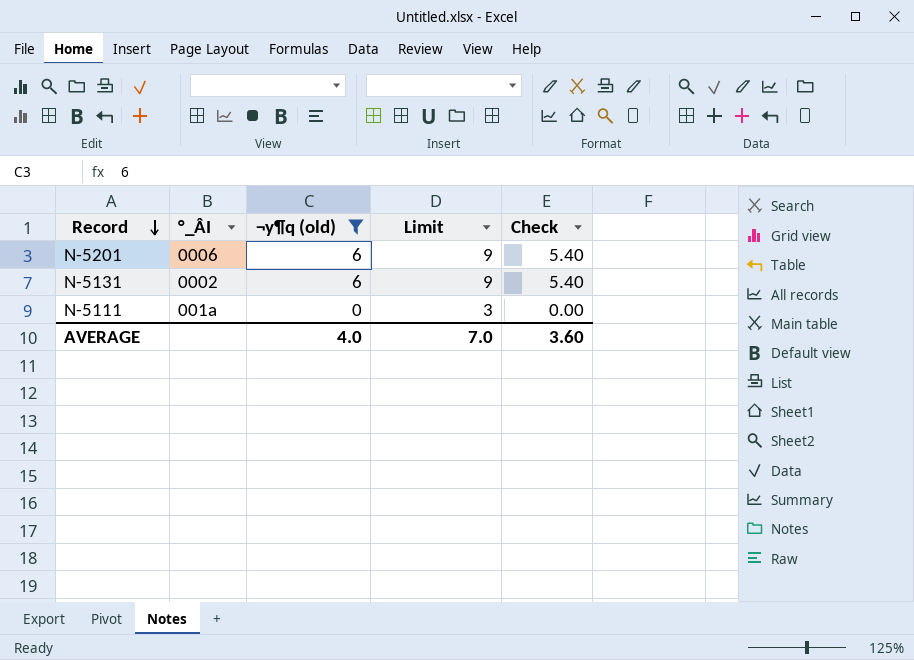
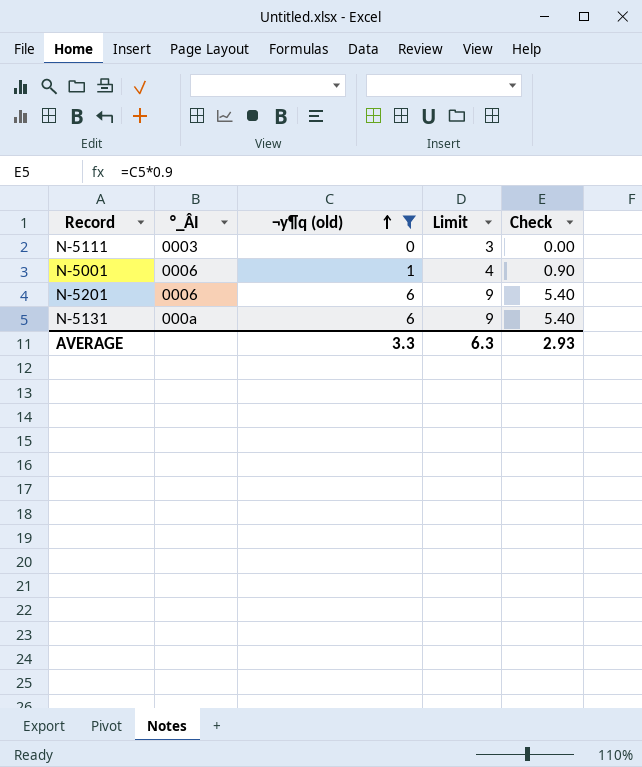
row order: Record descending -> ¬y¶q (old) ascending
N-5111 | °_ÂI: 001a -> 0003
row N-5001: none -> 0006 | 1 | 4 | 0.90
N-5131 | °_ÂI: 0002 -> 000a
AVERAGE | ¬y¶q (old): 4.0 -> 3.3
AVERAGE | Limit: 7.0 -> 6.3
AVERAGE | Check: 3.60 -> 2.93

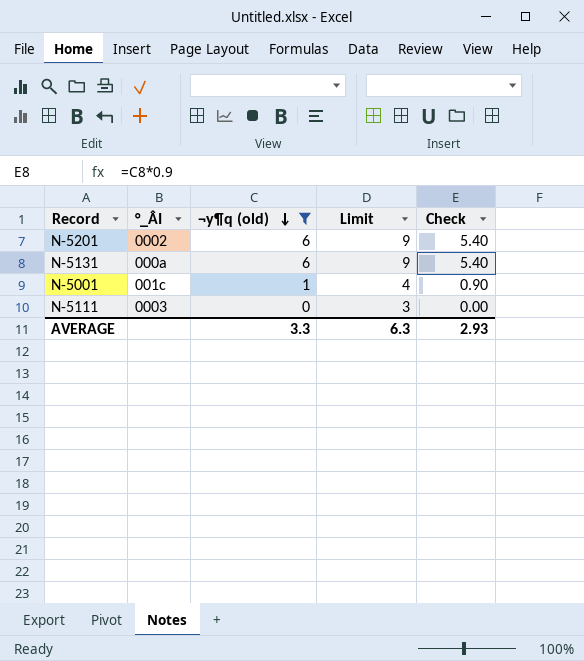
row order: ¬y¶q (old) ascending -> ¬y¶q (old) descending
N-5201 | °_ÂI: 0006 -> 0002
N-5001 | °_ÂI: 0006 -> 001c

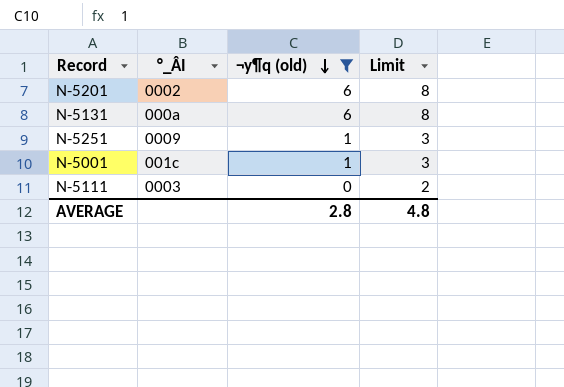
column Check | formula: [¬y¶q (old)] * 0.9 -> none
column Limit | formula: [¬y¶q (old)] + 3 -> [¬y¶q (old)] + 2
row N-5251: none -> 0009 | 1 | 3
AVERAGE | ¬y¶q (old): 3.3 -> 2.8
AVERAGE | Limit: 6.3 -> 4.8

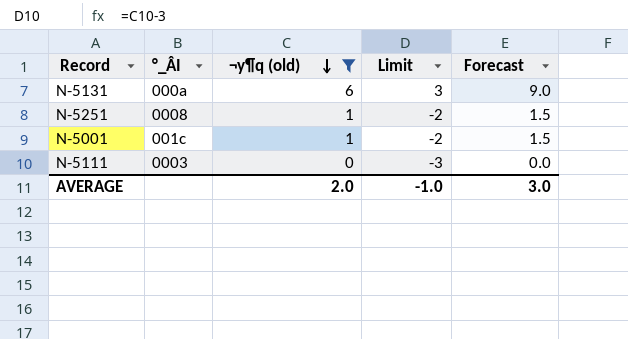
column Limit | formula: [¬y¶q (old)] + 2 -> [¬y¶q (old)] - 3
column Forecast | formula: none -> [¬y¶q (old)] * 1.5
row N-5201: 0002 | 6 | 8 -> none
N-5251 | °_ÂI: 0009 -> 0008
AVERAGE | ¬y¶q (old): 2.8 -> 2.0
AVERAGE | Limit: 4.8 -> -1.0

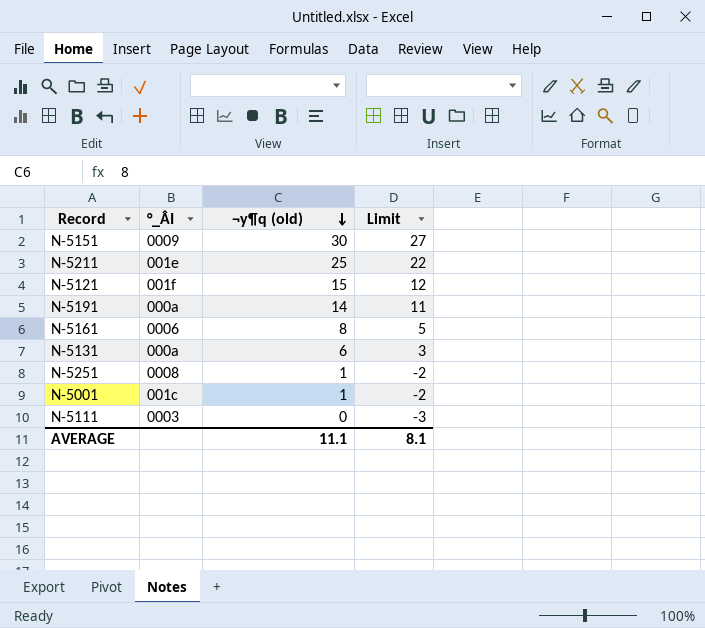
filter: ¬y¶q (old) <= 6 -> none
column Forecast | formula: [¬y¶q (old)] * 1.5 -> none
AVERAGE | ¬y¶q (old): 2.0 -> 11.1
AVERAGE | Limit: -1.0 -> 8.1

